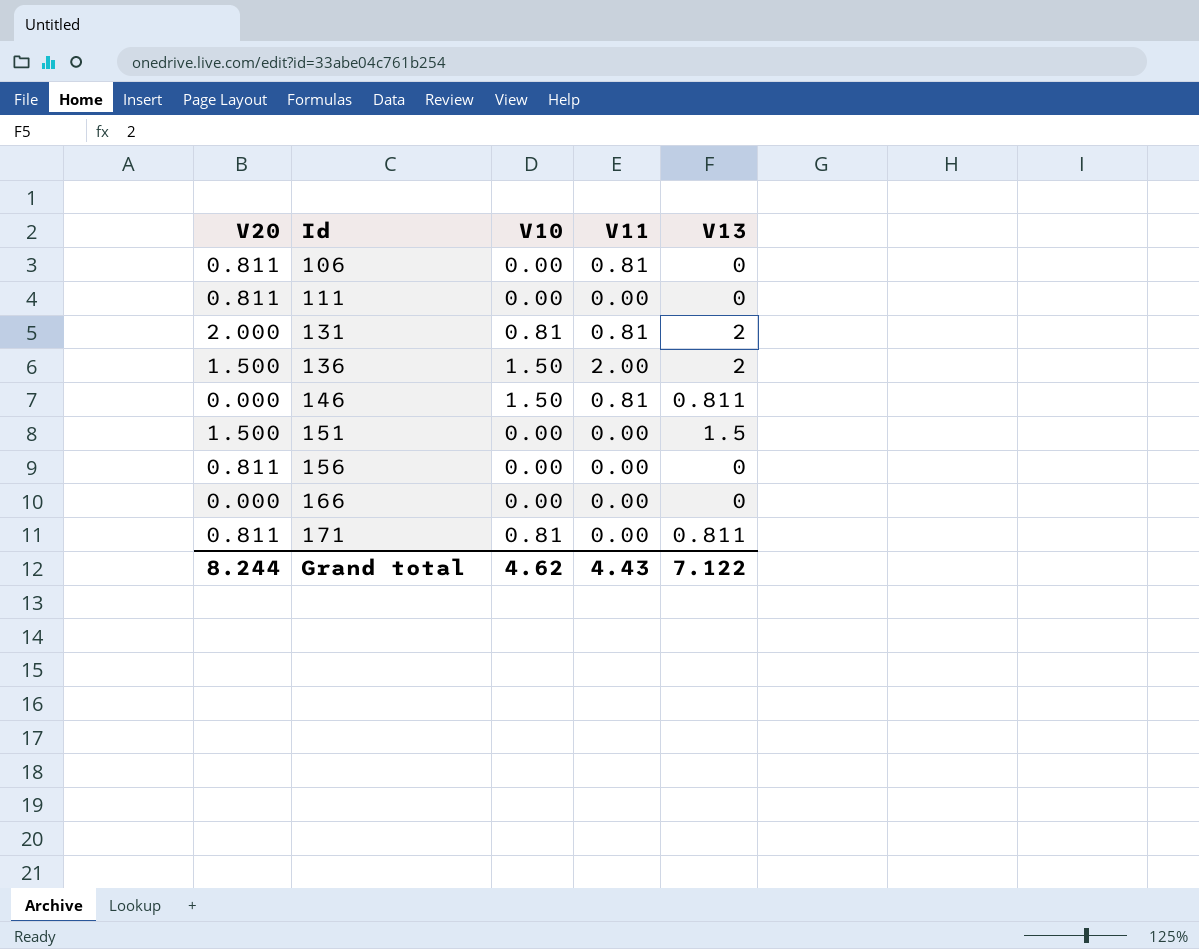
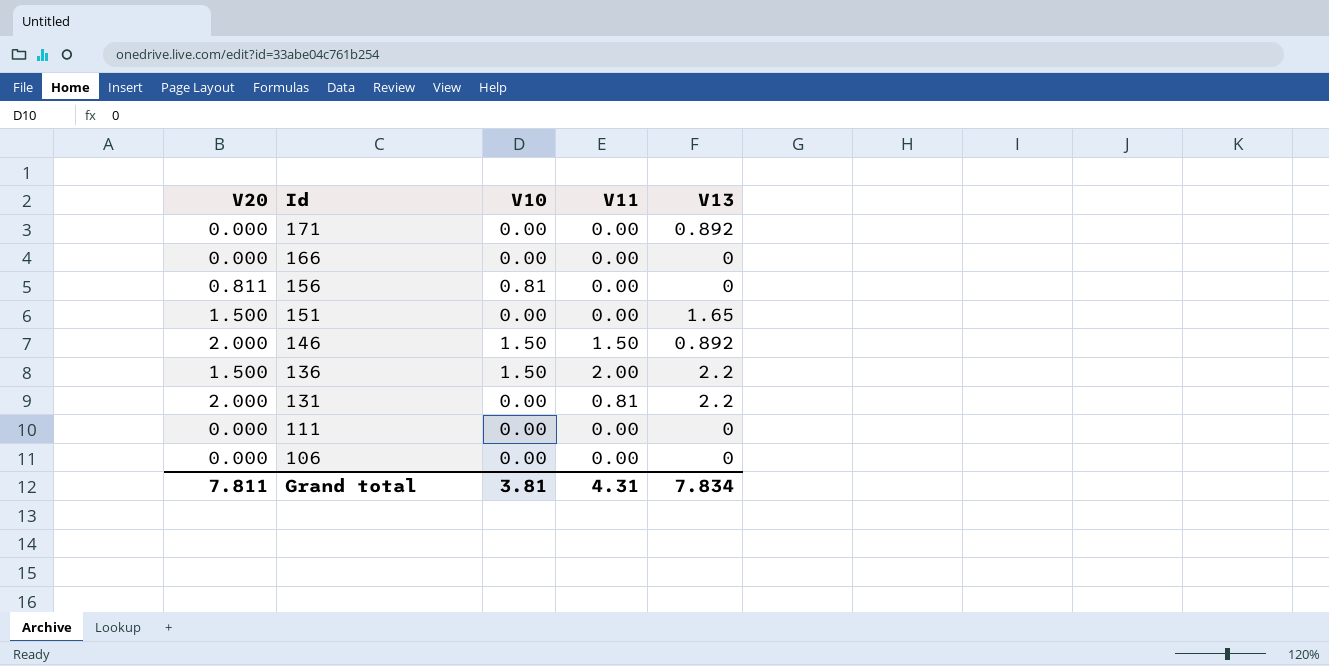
row order: Id ascending -> Id descending
171 | V20: 0.811 -> 0.000
171 | V10: 0.81 -> 0.00
171 | V13: 0.811 -> 0.892
156 | V10: 0.00 -> 0.81
151 | V13: 1.5 -> 1.65
146 | V20: 0.000 -> 2.000
146 | V11: 0.81 -> 1.50
146 | V13: 0.811 -> 0.892
136 | V13: 2 -> 2.2
131 | V10: 0.81 -> 0.00
131 | V13: 2 -> 2.2
111 | V20: 0.811 -> 0.000
106 | V20: 0.811 -> 0.000
106 | V11: 0.81 -> 0.00
Grand total | V20: 8.244 -> 7.811
Grand total | V10: 4.62 -> 3.81
Grand total | V11: 4.43 -> 4.31
Grand total | V13: 7.122 -> 7.834

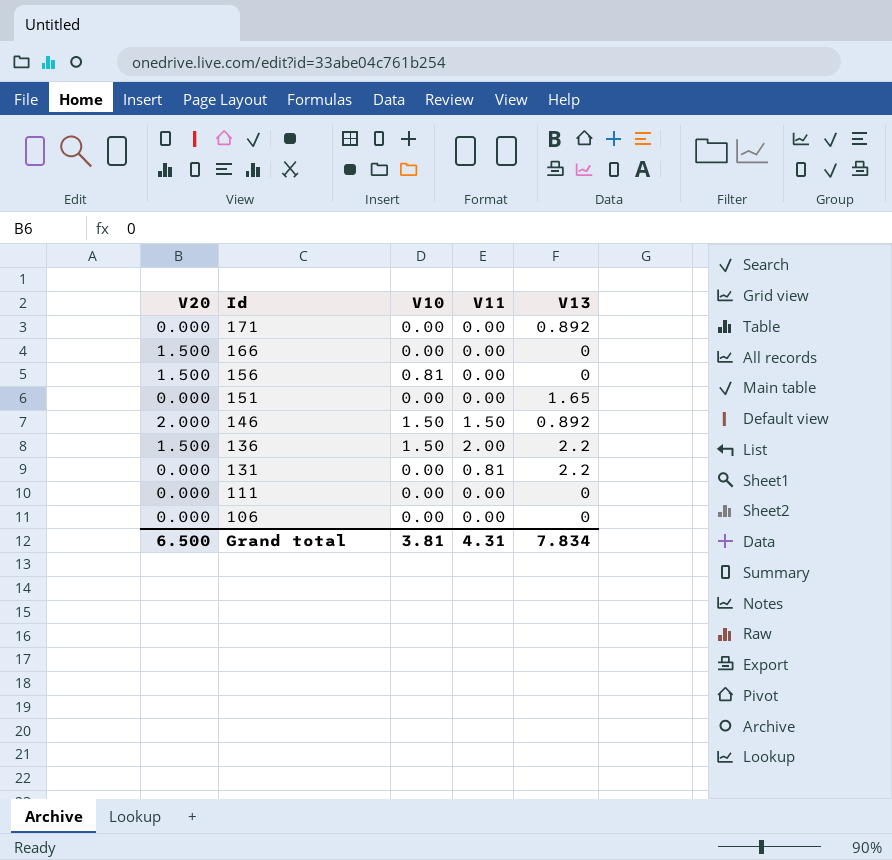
166 | V20: 0.000 -> 1.500
156 | V20: 0.811 -> 1.500
151 | V20: 1.500 -> 0.000
131 | V20: 2.000 -> 0.000
Grand total | V20: 7.811 -> 6.500

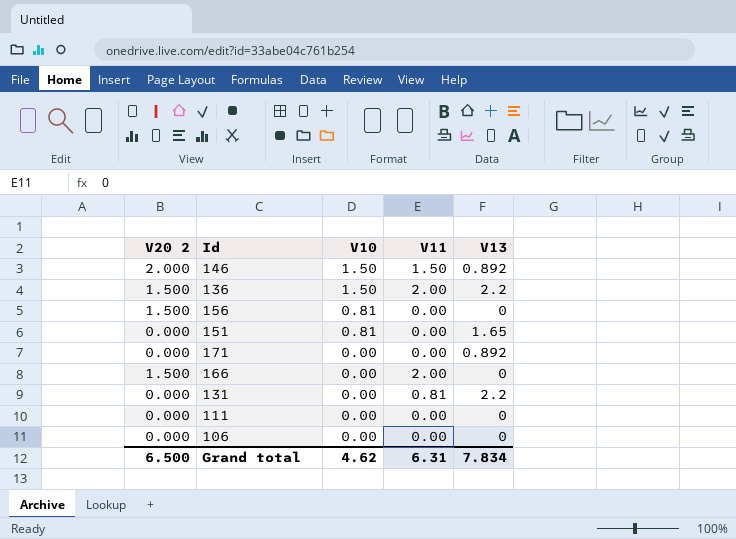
row order: Id descending -> V10 descending
column name: V20 -> V20 2
151 | V10: 0.00 -> 0.81
166 | V11: 0.00 -> 2.00
Grand total | V10: 3.81 -> 4.62
Grand total | V11: 4.31 -> 6.31

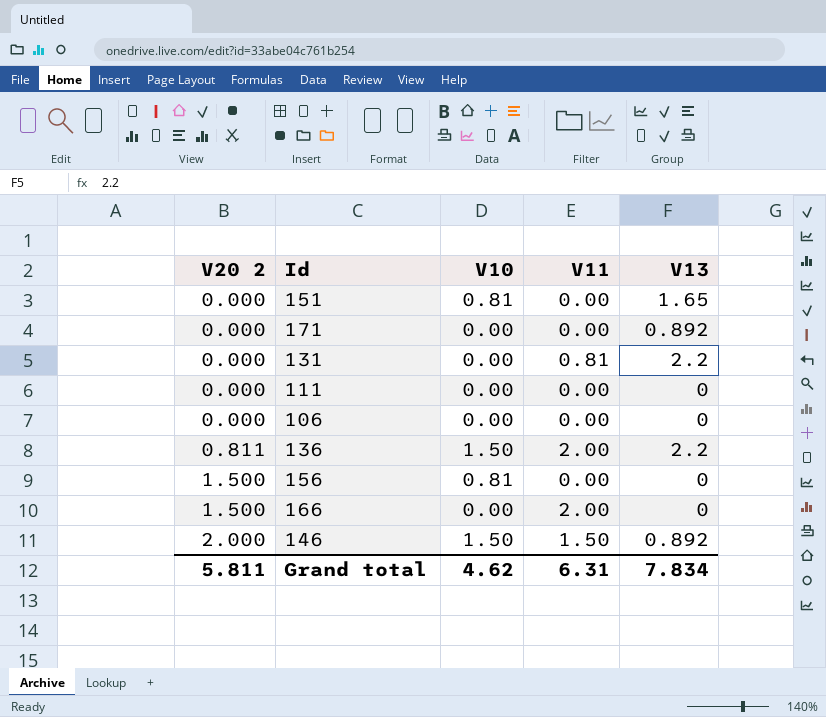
row order: V10 descending -> V20 2 ascending
136 | V20 2: 1.500 -> 0.811
Grand total | V20 2: 6.500 -> 5.811

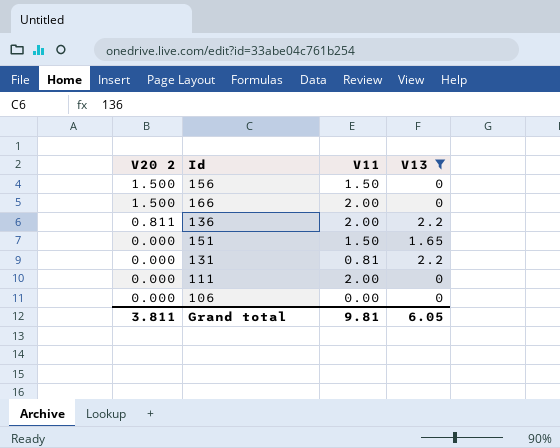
filter: none -> V13 != 0.892
row order: V20 2 ascending -> V20 2 descending
column V10 | position: 3 -> none
156 | V11: 0.00 -> 1.50
151 | V11: 0.00 -> 1.50
111 | V11: 0.00 -> 2.00
Grand total | V20 2: 5.811 -> 3.811
Grand total | V11: 6.31 -> 9.81
Grand total | V13: 7.834 -> 6.05

